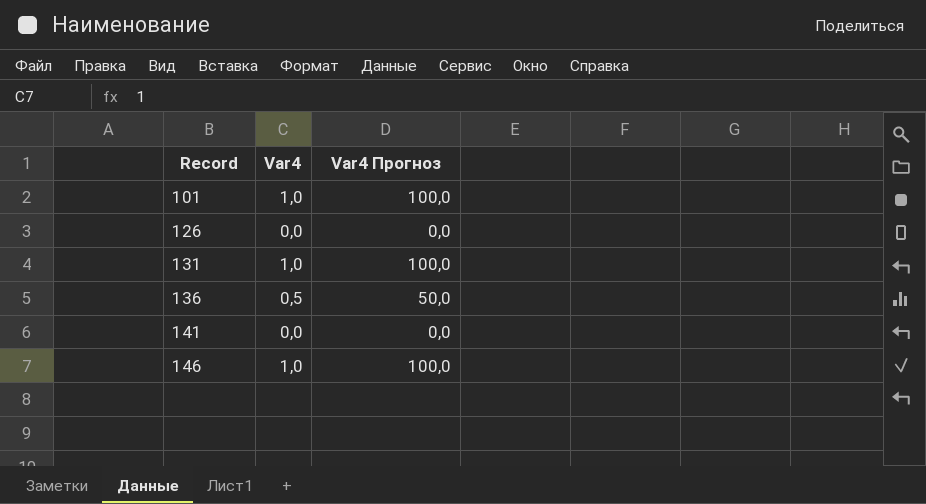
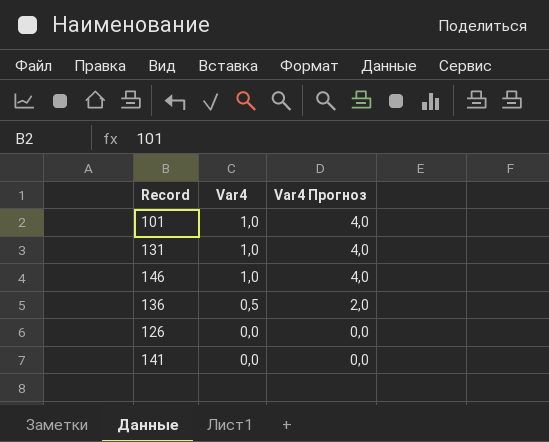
row order: Record ascending -> Var4 descending
column Var4 Прогноз | formula: [Var4] * 100 -> [Var4] * 4

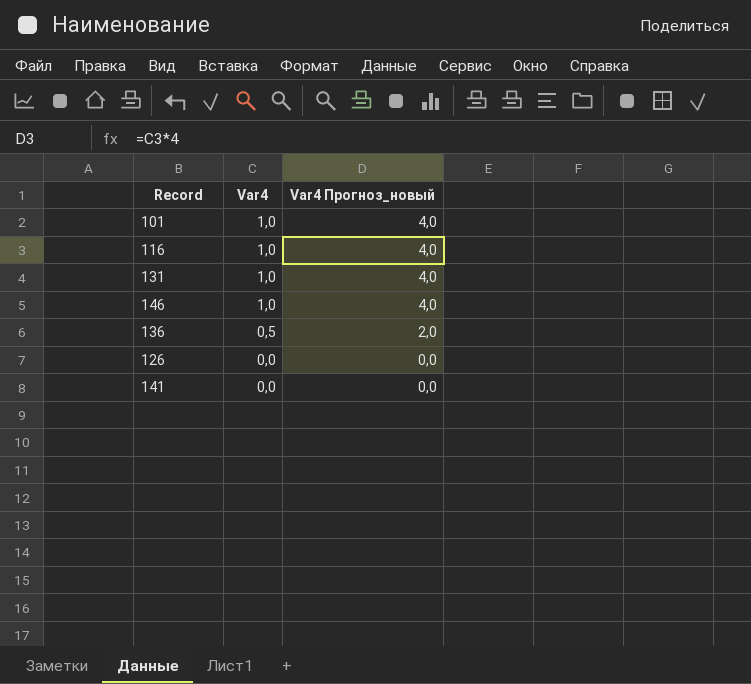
column name: Var4 Прогноз -> Var4 Прогноз_новый
row 116: none -> 1,0 | 4,0

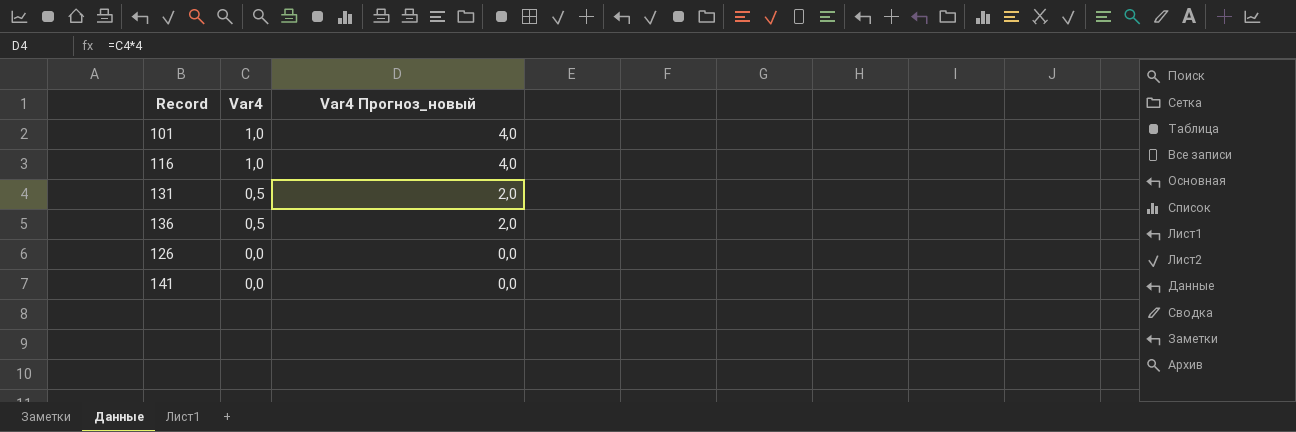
row 146: 1,0 | 4,0 -> none
131 | Var4: 1,0 -> 0,5
131 | Var4 Прогноз_новый: 4,0 -> 2,0

